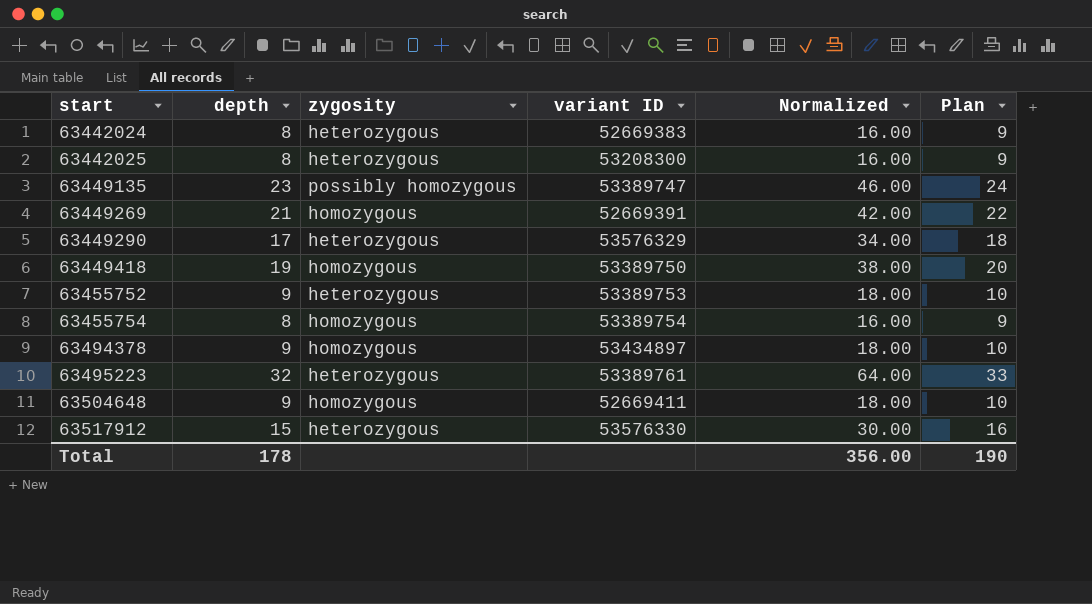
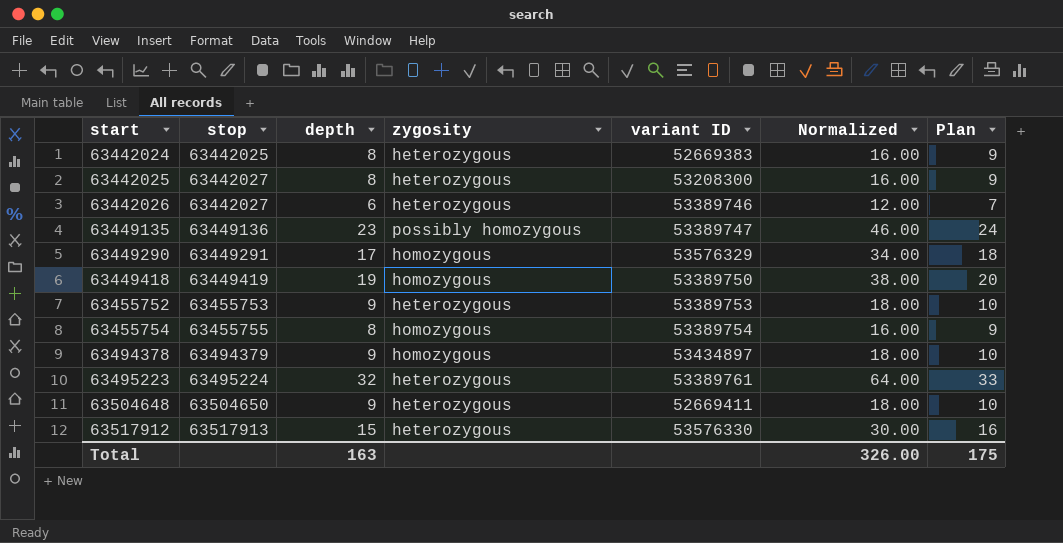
column stop | position: none -> 2
row 63449269: 21 | homozygous | 52669391 | 42.00 | 22 -> none
row 63442026: none -> 63442027 | 6 | heterozygous | 53389746 | 12.00 | 7
63449290 | zygosity: heterozygous -> homozygous
63504648 | zygosity: homozygous -> heterozygous
Total | depth: 178 -> 163
Total | Normalized: 356.00 -> 326.00
Total | Plan: 190 -> 175

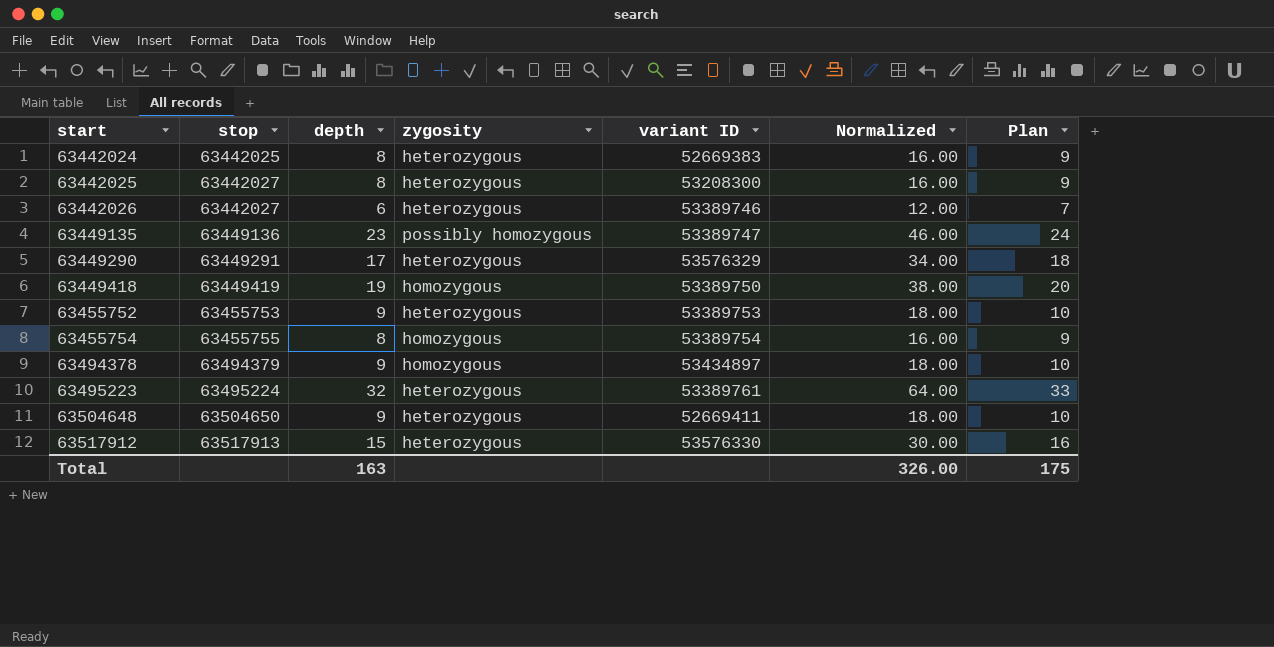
63449290 | zygosity: homozygous -> heterozygous

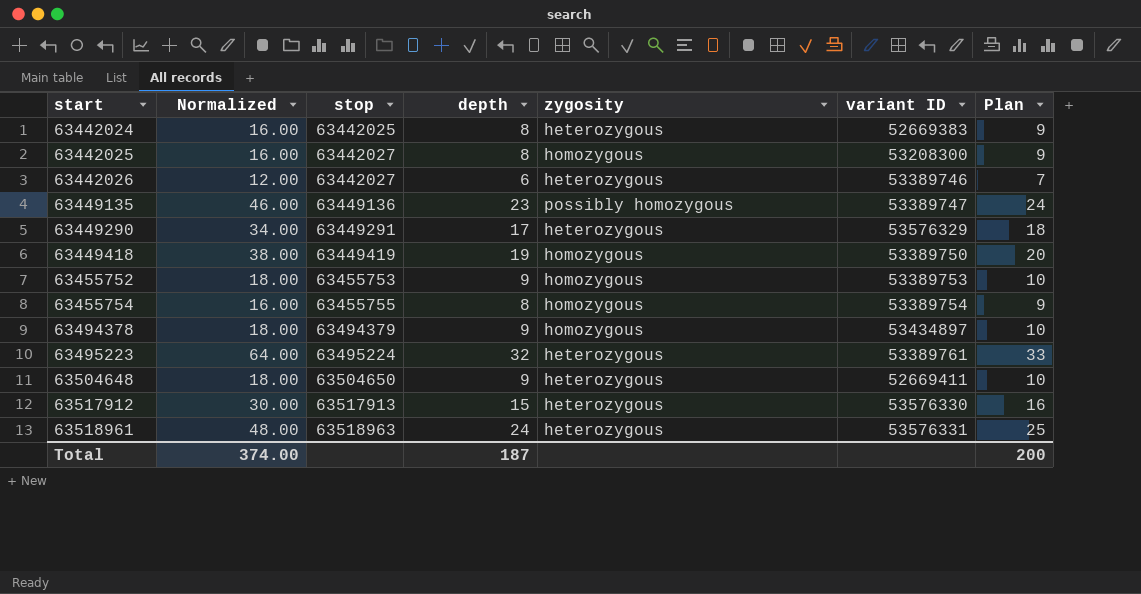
column Normalized | position: 6 -> 2
63442025 | zygosity: heterozygous -> homozygous
63455752 | zygosity: heterozygous -> homozygous
row 63518961: none -> 48.00 | 63518963 | 24 | heterozygous | 53576331 | 25
Total | Normalized: 326.00 -> 374.00
Total | depth: 163 -> 187
Total | Plan: 175 -> 200

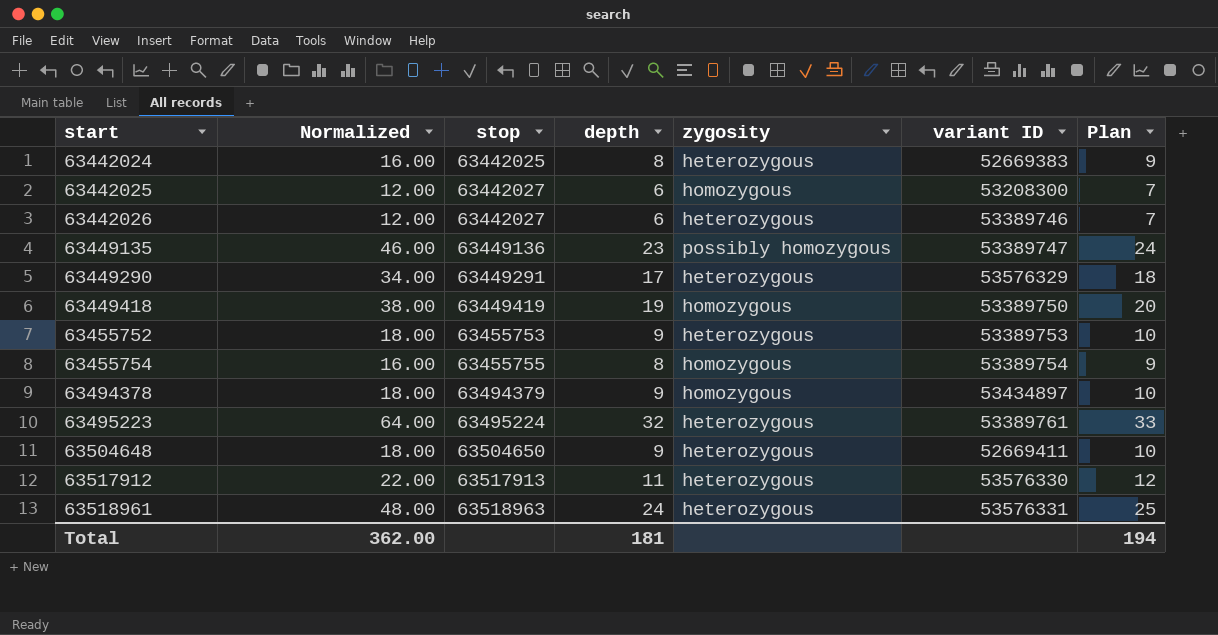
63442025 | Normalized: 16.00 -> 12.00
63442025 | depth: 8 -> 6
63442025 | Plan: 9 -> 7
63455752 | zygosity: homozygous -> heterozygous
63517912 | Normalized: 30.00 -> 22.00
63517912 | depth: 15 -> 11
63517912 | Plan: 16 -> 12
Total | Normalized: 374.00 -> 362.00
Total | depth: 187 -> 181
Total | Plan: 200 -> 194

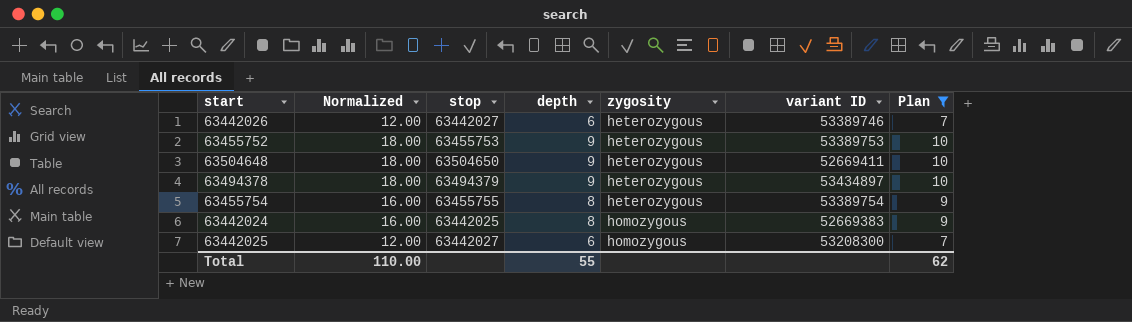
filter: none -> Plan <= 10
row order: start ascending -> zygosity ascending
63494378 | zygosity: homozygous -> heterozygous
63455754 | zygosity: homozygous -> heterozygous
63442024 | zygosity: heterozygous -> homozygous
Total | Normalized: 362.00 -> 110.00
Total | depth: 181 -> 55
Total | Plan: 194 -> 62

